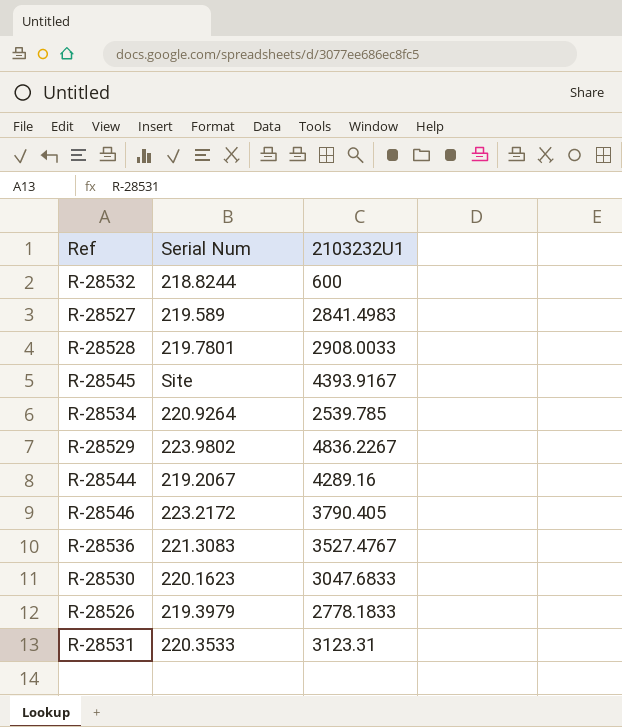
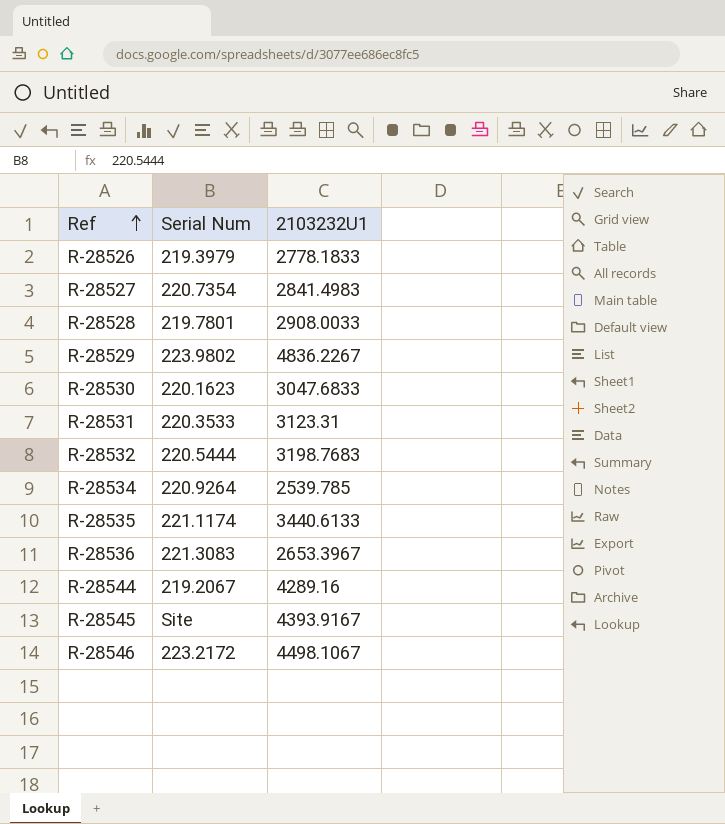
row order: none -> Ref ascending
R-28527 | Serial Num: 219.589 -> 220.7354
R-28532 | Serial Num: 218.8244 -> 220.5444
R-28532 | 2103232U1: 600 -> 3198.7683
row R-28535: none -> 221.1174 | 3440.6133
R-28536 | 2103232U1: 3527.4767 -> 2653.3967
R-28546 | 2103232U1: 3790.405 -> 4498.1067

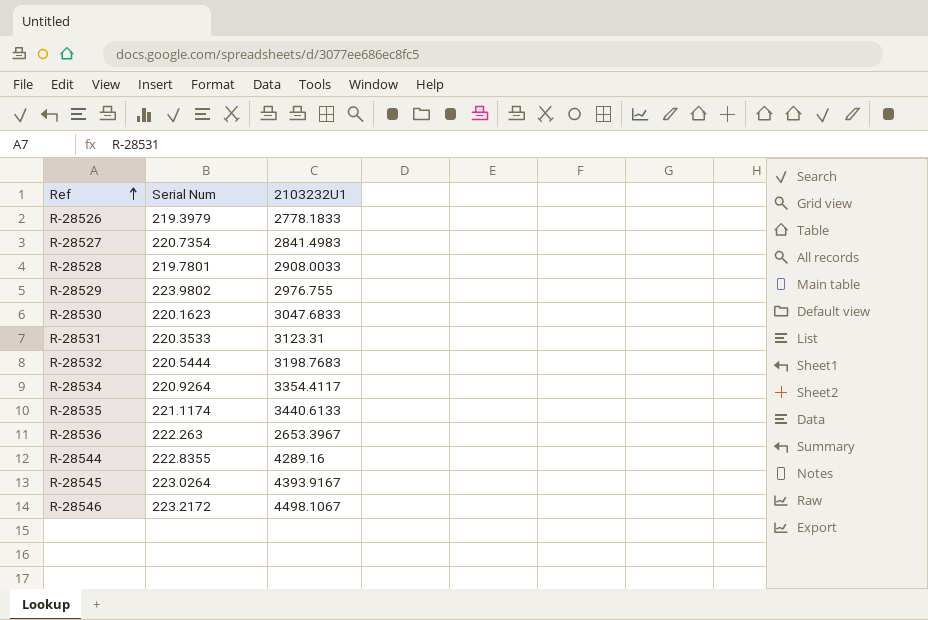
R-28529 | 2103232U1: 4836.2267 -> 2976.755
R-28534 | 2103232U1: 2539.785 -> 3354.4117
R-28536 | Serial Num: 221.3083 -> 222.263
R-28544 | Serial Num: 219.2067 -> 222.8355
R-28545 | Serial Num: Site -> 223.0264

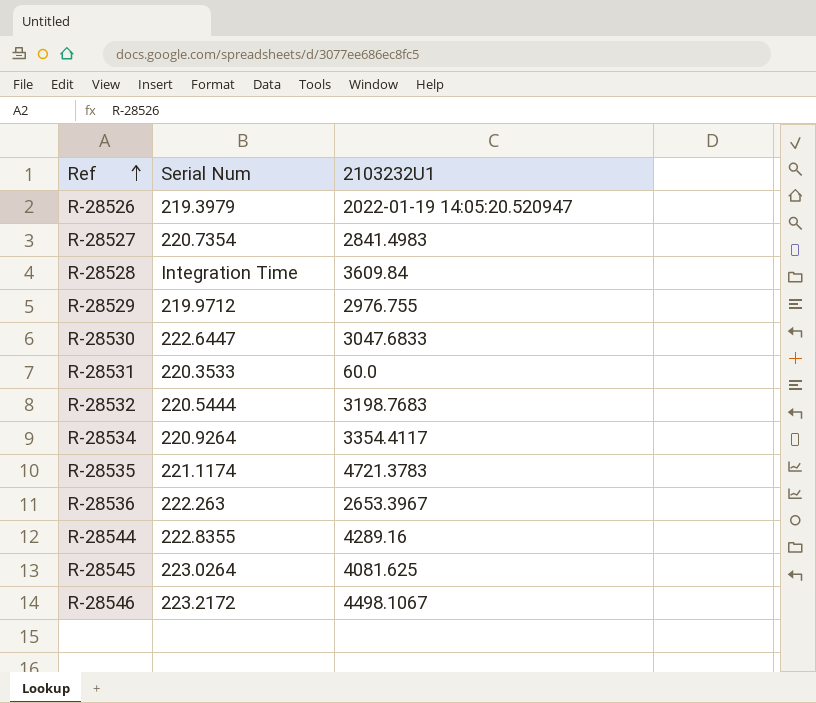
R-28526 | 2103232U1: 2778.1833 -> 2022-01-19 14:05:20.520947
R-28528 | Serial Num: 219.7801 -> Integration Time
R-28528 | 2103232U1: 2908.0033 -> 3609.84
R-28529 | Serial Num: 223.9802 -> 219.9712
R-28530 | Serial Num: 220.1623 -> 222.6447
R-28531 | 2103232U1: 3123.31 -> 60.0
R-28535 | 2103232U1: 3440.6133 -> 4721.3783
R-28545 | 2103232U1: 4393.9167 -> 4081.625

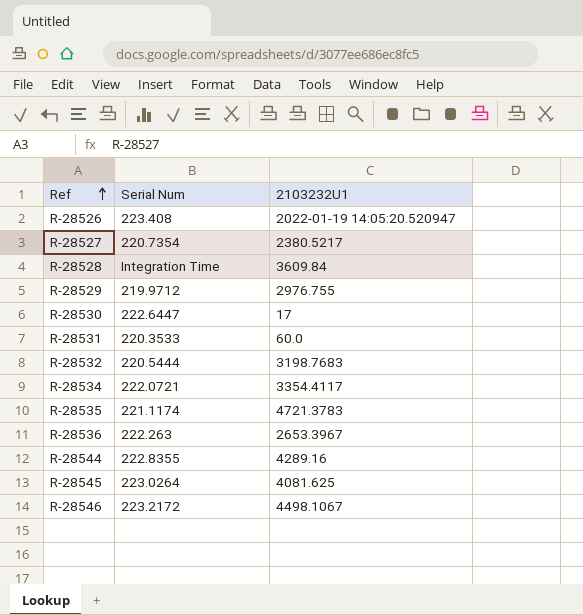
R-28526 | Serial Num: 219.3979 -> 223.408
R-28527 | 2103232U1: 2841.4983 -> 2380.5217
R-28530 | 2103232U1: 3047.6833 -> 17
R-28534 | Serial Num: 220.9264 -> 222.0721

